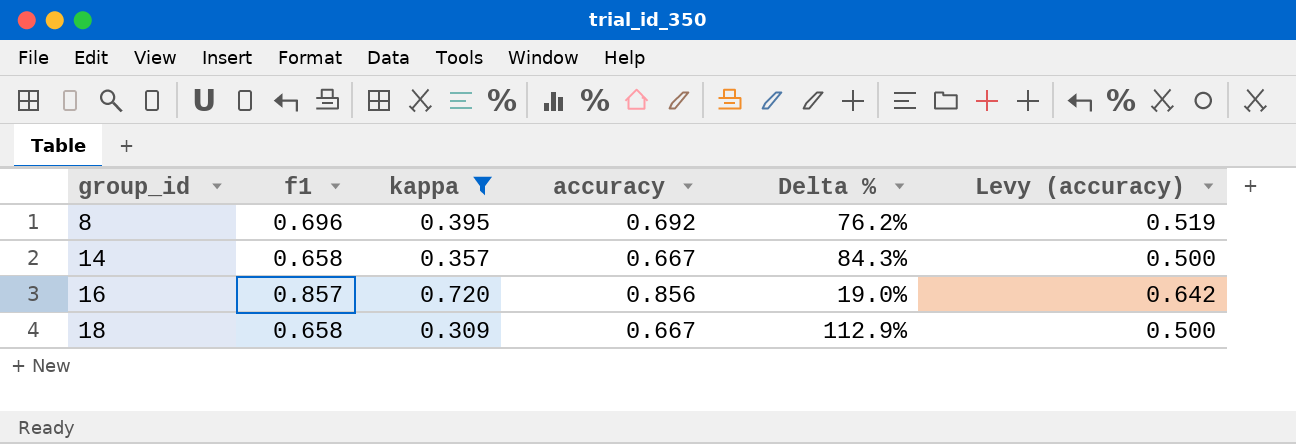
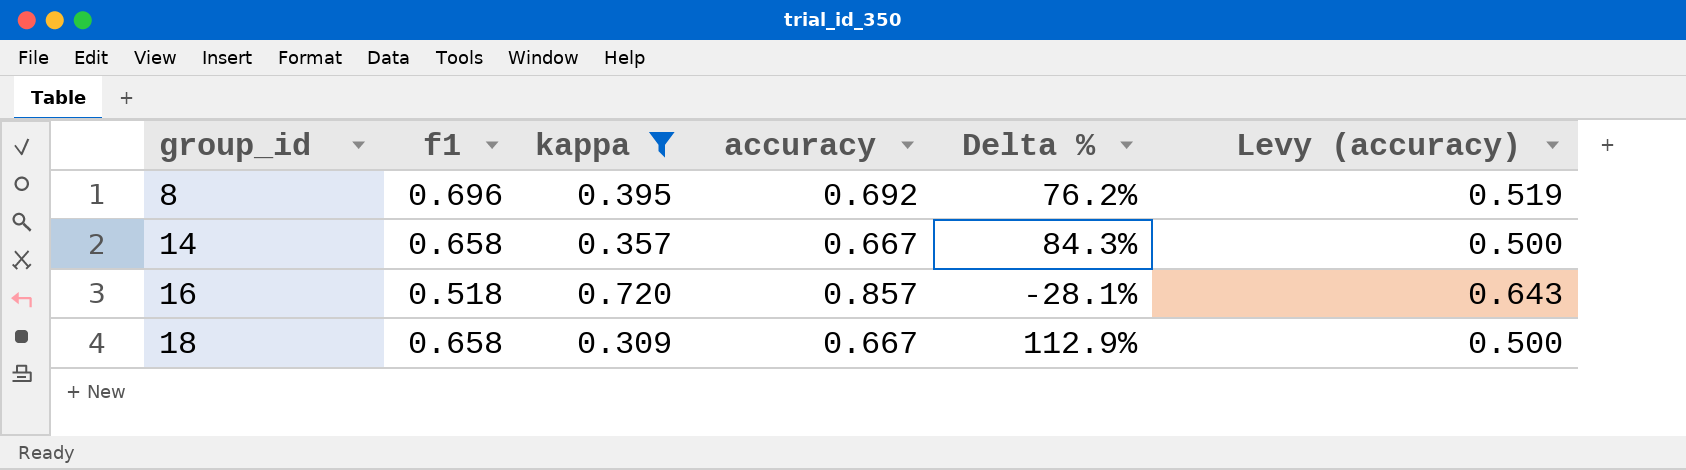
16 | f1: 0.857 -> 0.518
16 | accuracy: 0.856 -> 0.857
16 | Delta %: 19.0% -> -28.1%
16 | Levy (accuracy): 0.642 -> 0.643

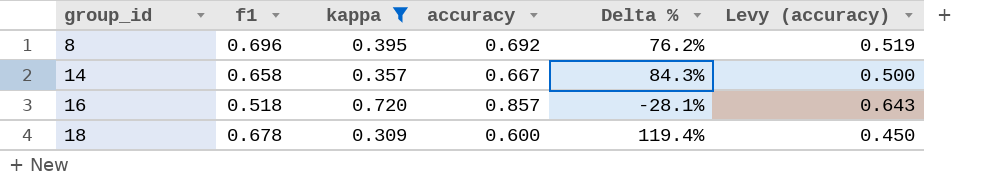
18 | f1: 0.658 -> 0.678
18 | accuracy: 0.667 -> 0.600
18 | Delta %: 112.9% -> 119.4%
18 | Levy (accuracy): 0.500 -> 0.450

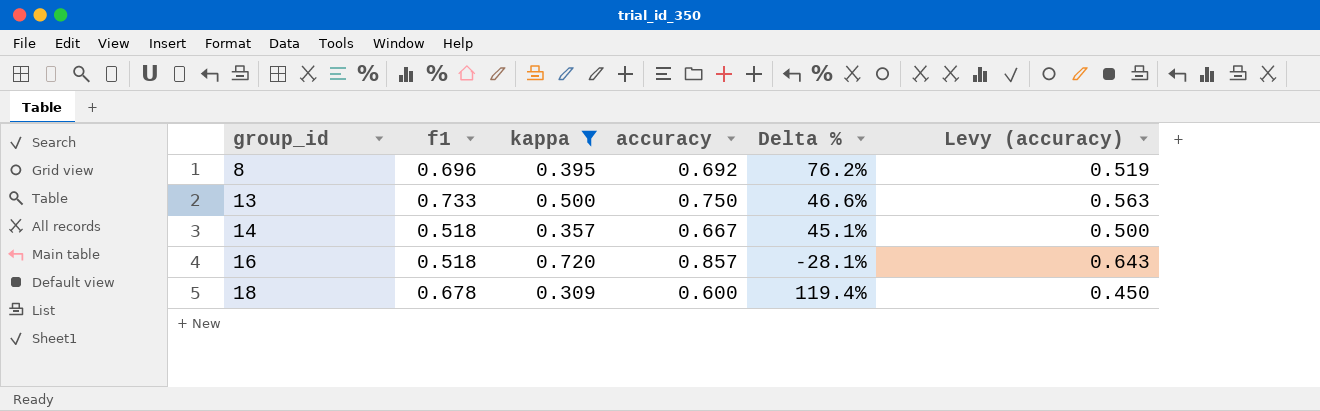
row 13: none -> 0.733 | 0.500 | 0.750 | 46.6% | 0.563
14 | f1: 0.658 -> 0.518
14 | Delta %: 84.3% -> 45.1%

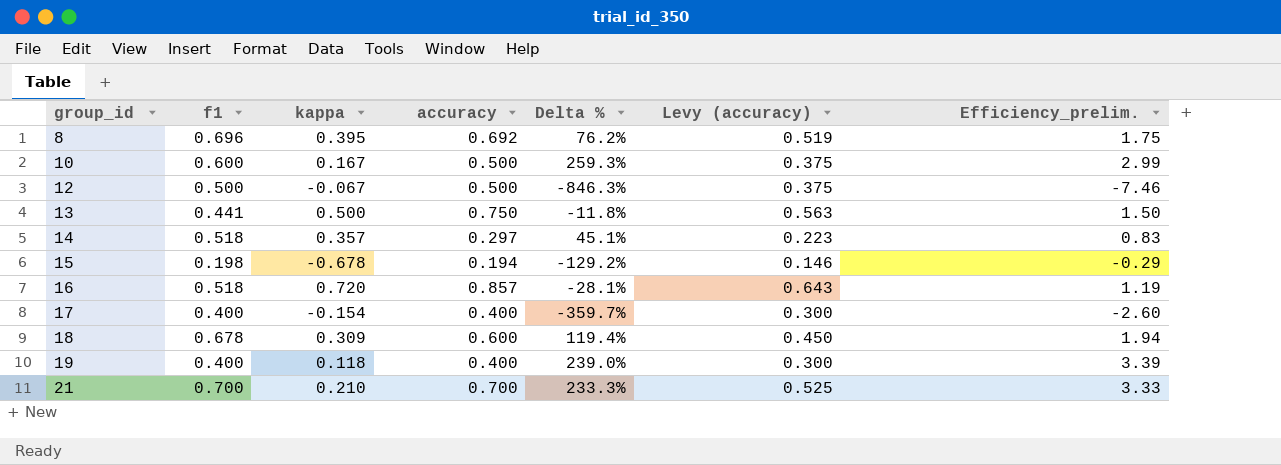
filter: kappa >= 0.309 -> none
column Efficiency_prelim. | formula: none -> [accuracy] / [kappa]
13 | f1: 0.733 -> 0.441
13 | Delta %: 46.6% -> -11.8%
14 | accuracy: 0.667 -> 0.297
14 | Levy (accuracy): 0.500 -> 0.223

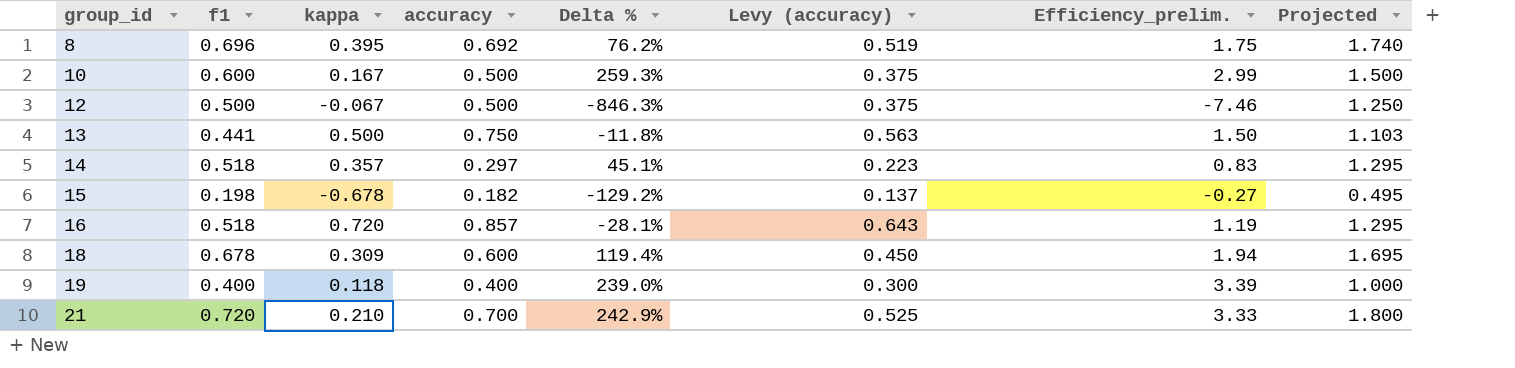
column Projected | formula: none -> [f1] * 2.5
row 17: 0.400 | -0.154 | 0.400 | -359.7% | 0.300 | -2.60 -> none
15 | accuracy: 0.194 -> 0.182
15 | Levy (accuracy): 0.146 -> 0.137
15 | Efficiency_prelim.: -0.29 -> -0.27
21 | f1: 0.700 -> 0.720
21 | Delta %: 233.3% -> 242.9%

